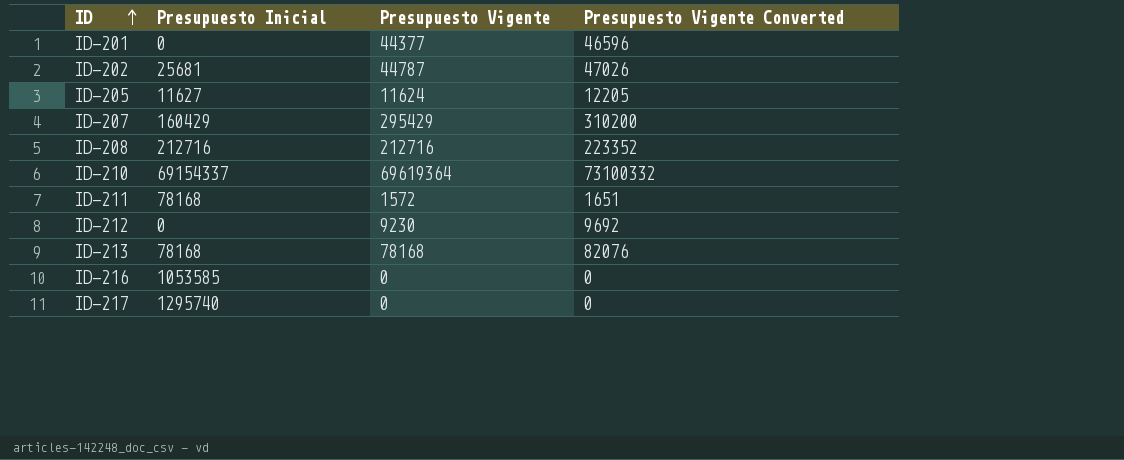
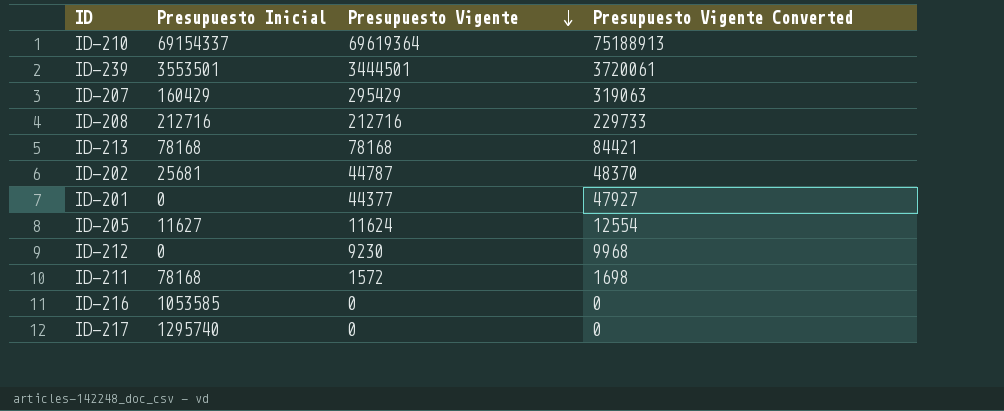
row order: ID ascending -> Presupuesto Vigente descending
column Presupuesto Vigente Converted | formula: [Presupuesto Vigente] * 1.05 -> [Presupuesto Vigente] * 1.08
row ID-239: none -> 3553501 | 3444501 | 3720061

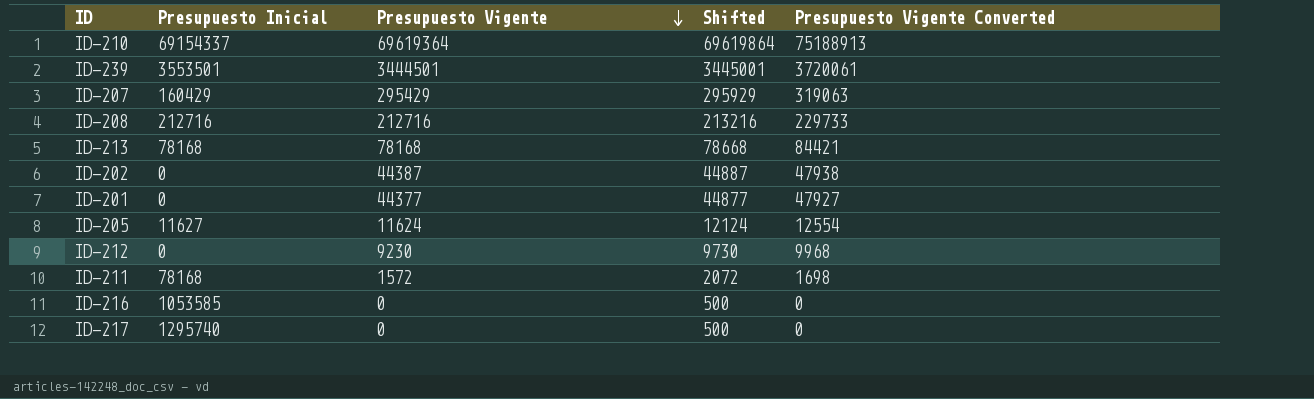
column Shifted | formula: none -> [Presupuesto Vigente] + 500
ID-202 | Presupuesto Inicial: 25681 -> 0
ID-202 | Presupuesto Vigente: 44787 -> 44387
ID-202 | Presupuesto Vigente Converted: 48370 -> 47938

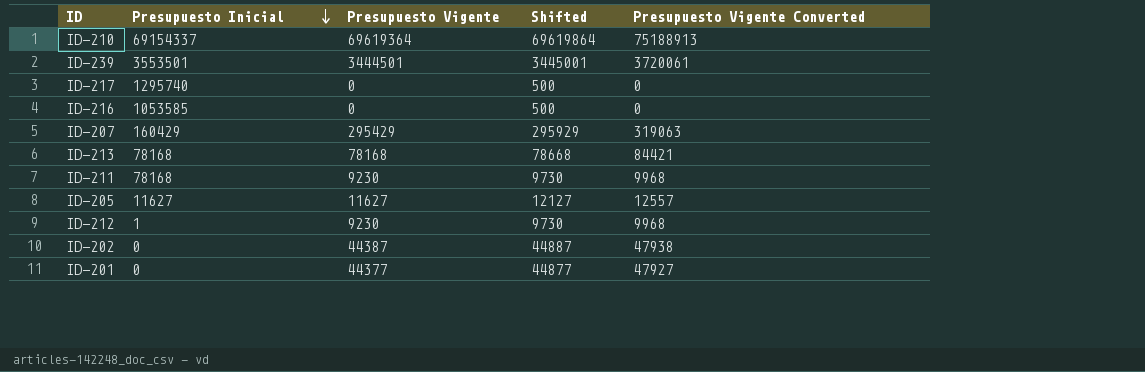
row order: Presupuesto Vigente descending -> Presupuesto Inicial descending
row ID-208: 212716 | 212716 | 213216 | 229733 -> none
ID-211 | Presupuesto Vigente: 1572 -> 9230
ID-211 | Shifted: 2072 -> 9730
ID-211 | Presupuesto Vigente Converted: 1698 -> 9968
ID-205 | Presupuesto Vigente: 11624 -> 11627
ID-205 | Shifted: 12124 -> 12127
ID-205 | Presupuesto Vigente Converted: 12554 -> 12557
ID-212 | Presupuesto Inicial: 0 -> 1

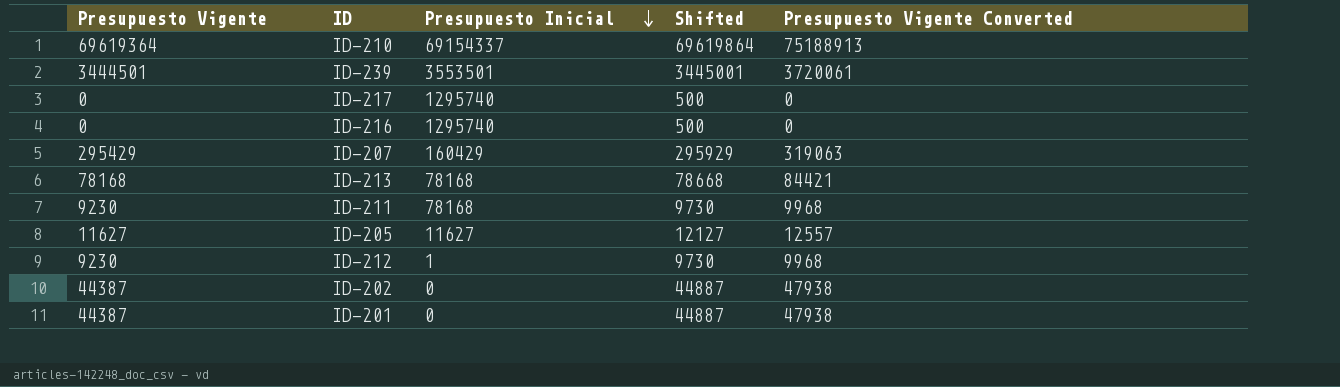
column Presupuesto Vigente | position: 3 -> 1
ID-216 | Presupuesto Inicial: 1053585 -> 1295740
ID-201 | Presupuesto Vigente: 44377 -> 44387
ID-201 | Shifted: 44877 -> 44887
ID-201 | Presupuesto Vigente Converted: 47927 -> 47938

